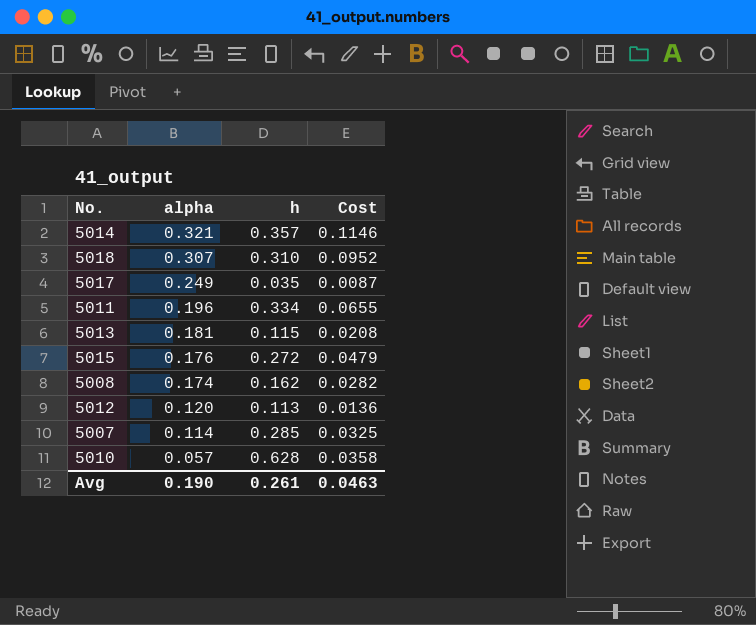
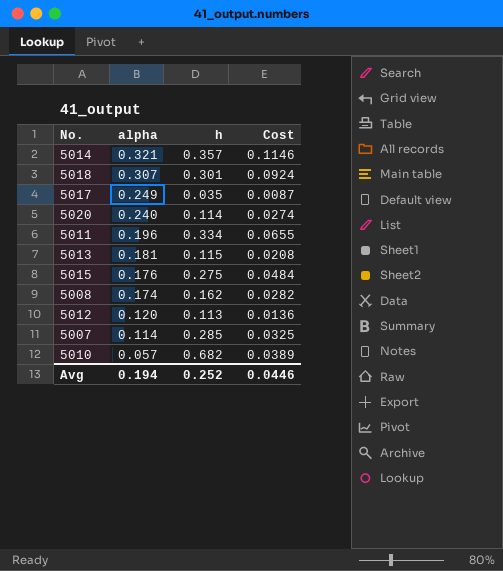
5018 | h: 0.310 -> 0.301
5018 | Cost: 0.0952 -> 0.0924
row 5020: none -> 0.240 | 0.114 | 0.0274
5015 | h: 0.272 -> 0.275
5015 | Cost: 0.0479 -> 0.0484
5010 | h: 0.628 -> 0.682
5010 | Cost: 0.0358 -> 0.0389
Avg | alpha: 0.190 -> 0.194
Avg | h: 0.261 -> 0.252
Avg | Cost: 0.0463 -> 0.0446

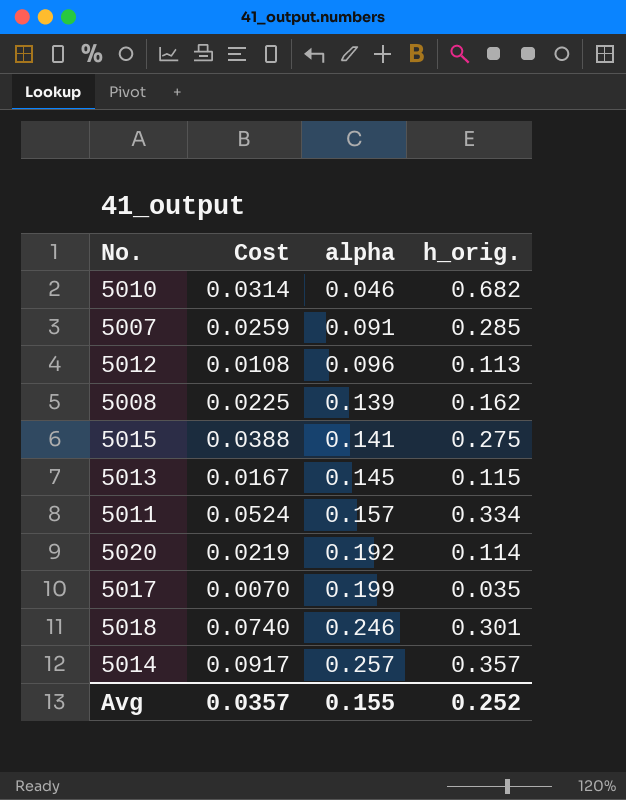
row order: alpha descending -> alpha ascending
column Cost | position: 4 -> 2
column name: h -> h_orig.
5010 | Cost: 0.0389 -> 0.0314
5010 | alpha: 0.057 -> 0.046
5007 | Cost: 0.0325 -> 0.0259
5007 | alpha: 0.114 -> 0.091
5012 | Cost: 0.0136 -> 0.0108
5012 | alpha: 0.120 -> 0.096
5008 | Cost: 0.0282 -> 0.0225
5008 | alpha: 0.174 -> 0.139
5015 | Cost: 0.0484 -> 0.0388
5015 | alpha: 0.176 -> 0.141
5013 | Cost: 0.0208 -> 0.0167
5013 | alpha: 0.181 -> 0.145
5011 | Cost: 0.0655 -> 0.0524
5011 | alpha: 0.196 -> 0.157
5020 | Cost: 0.0274 -> 0.0219
5020 | alpha: 0.240 -> 0.192
5017 | Cost: 0.0087 -> 0.0070
5017 | alpha: 0.249 -> 0.199
5018 | Cost: 0.0924 -> 0.0740
5018 | alpha: 0.307 -> 0.246
5014 | Cost: 0.1146 -> 0.0917
5014 | alpha: 0.321 -> 0.257
Avg | Cost: 0.0446 -> 0.0357
Avg | alpha: 0.194 -> 0.155

